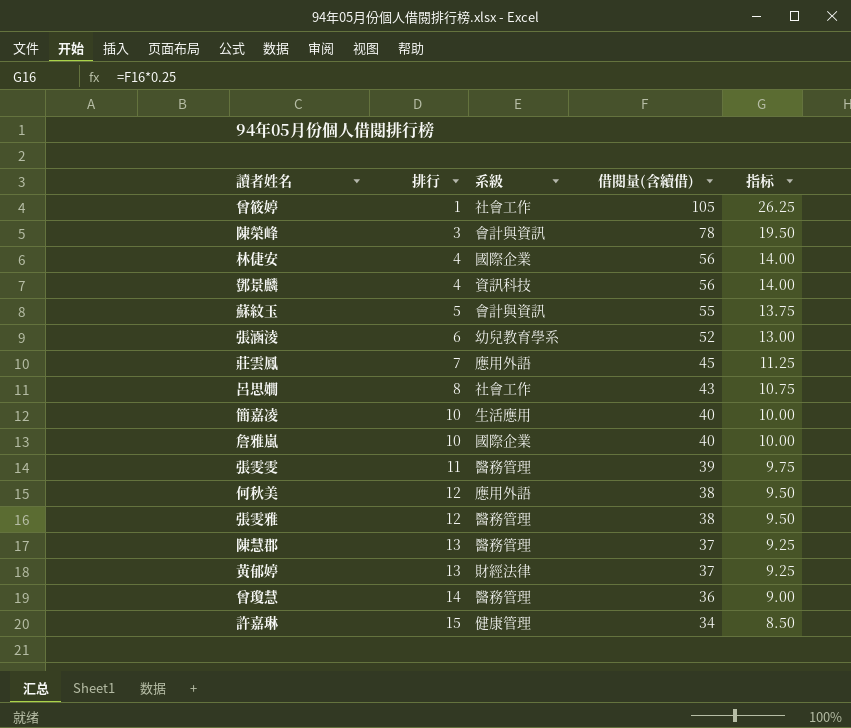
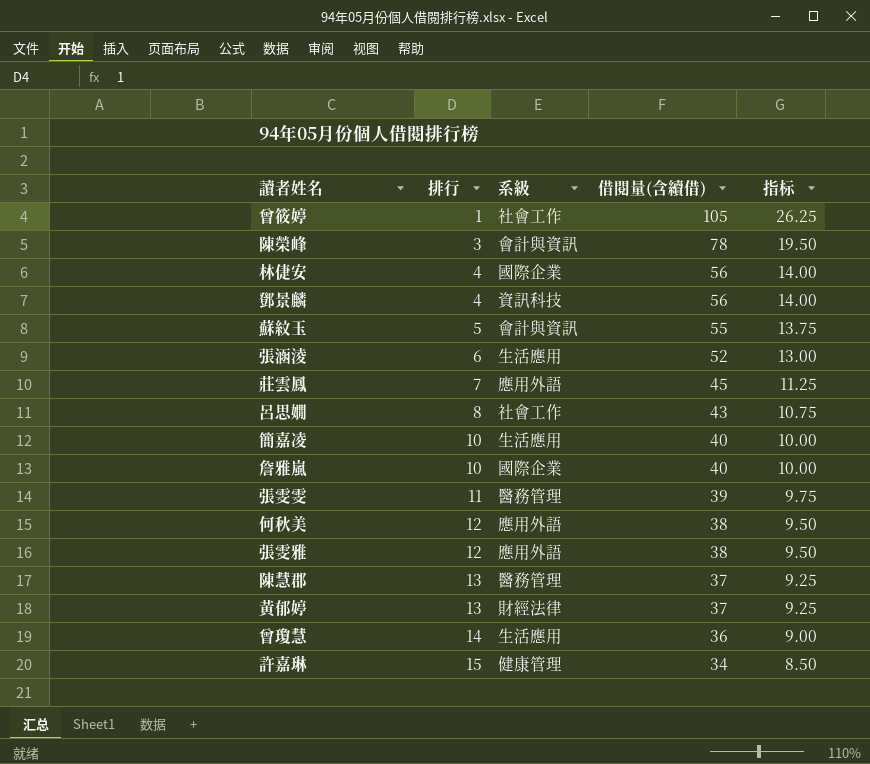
張涵淩 | 系級: 幼兒教育學系 -> 生活應用
張雯雅 | 系級: 醫務管理 -> 應用外語
曾瓊慧 | 系級: 醫務管理 -> 生活應用

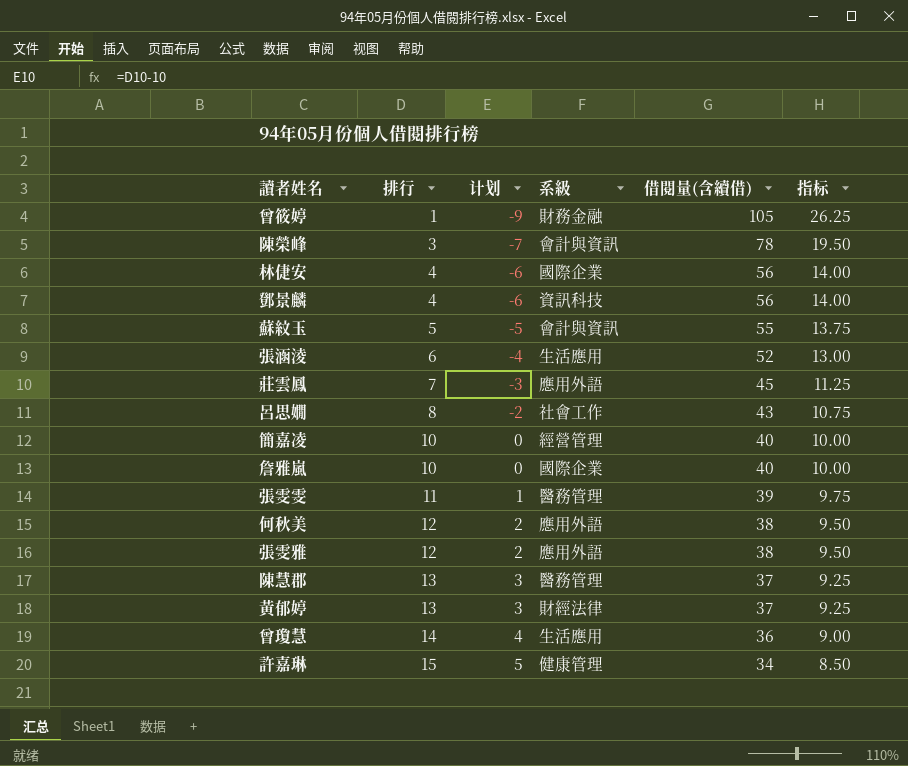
column 计划 | formula: none -> [排行] - 10
曾筱婷 | 系級: 社會工作 -> 財務金融
簡嘉凌 | 系級: 生活應用 -> 經營管理

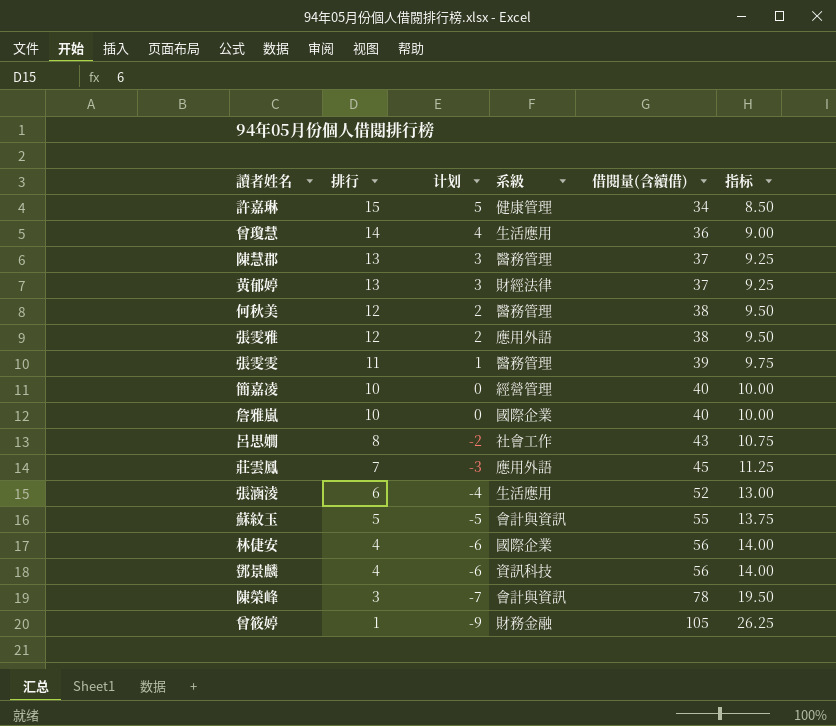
row order: 排行 ascending -> 排行 descending
何秋美 | 系級: 應用外語 -> 醫務管理

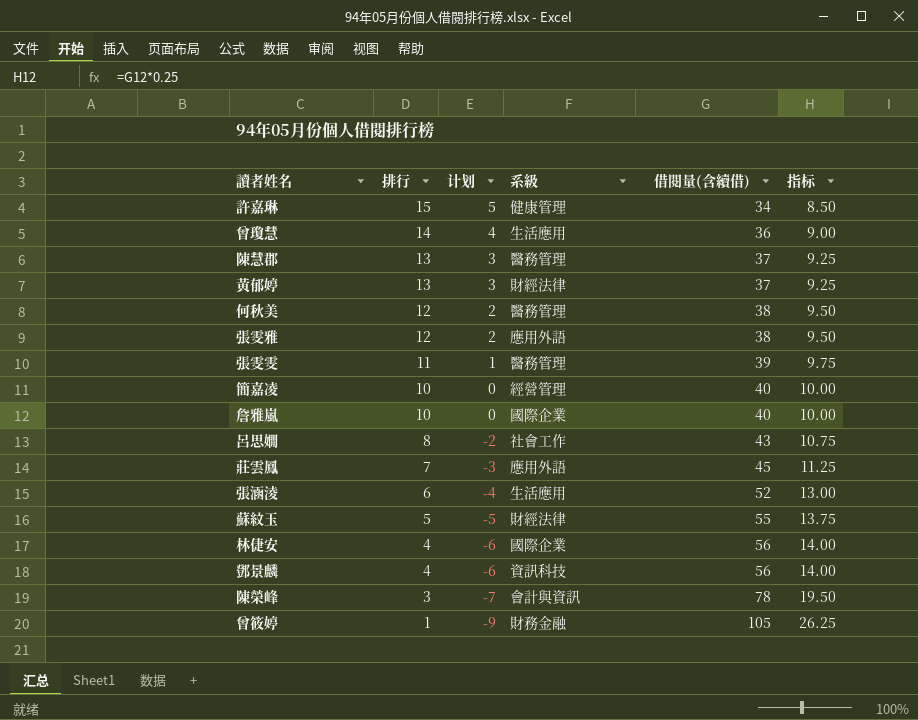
蘇紋玉 | 系級: 會計與資訊 -> 財經法律

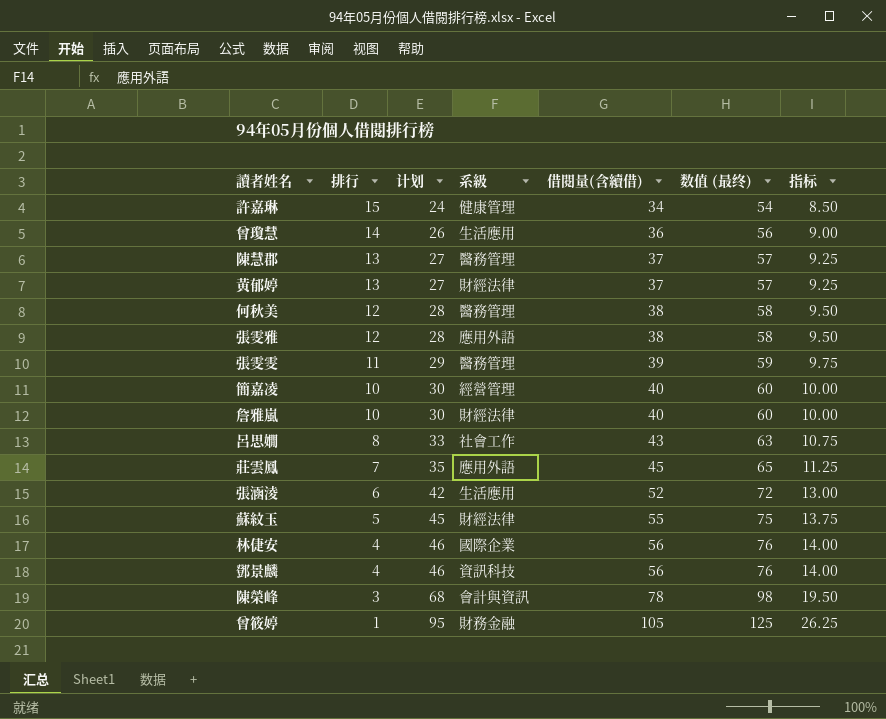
column 计划 | formula: [排行] - 10 -> [借閱量(含續借)] - 10
column 数值 (最终) | formula: none -> [借閱量(含續借)] + 20
詹雅嵐 | 系級: 國際企業 -> 財經法律

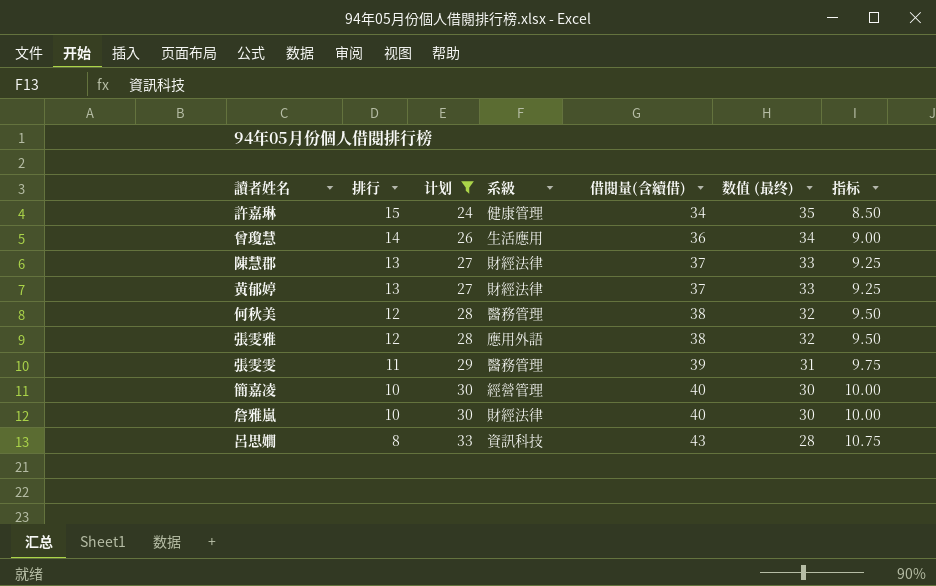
filter: none -> 计划 <= 33
column 数值 (最终) | formula: [借閱量(含續借)] + 20 -> [排行] + 20
陳慧郡 | 系級: 醫務管理 -> 財經法律
呂思嫺 | 系級: 社會工作 -> 資訊科技

